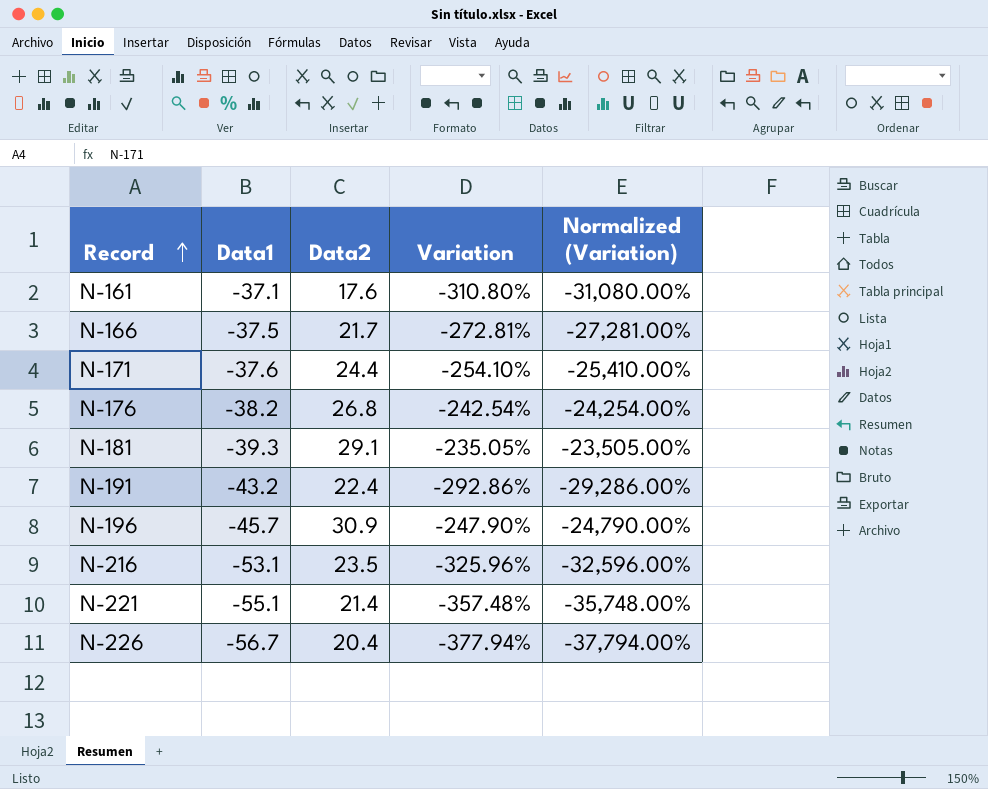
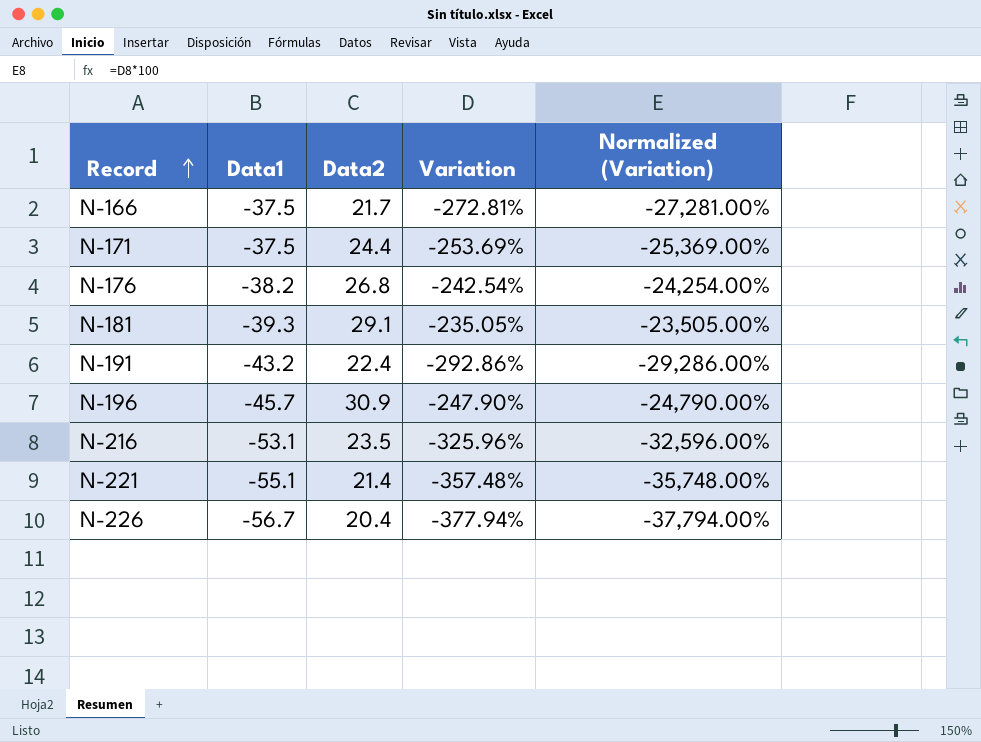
row N-161: -37.1 | 17.6 | -310.80% | -31,080.00% -> none
N-171 | Data1: -37.6 -> -37.5
N-171 | Variation: -254.10% -> -253.69%
N-171 | Normalized (Variation): -25,410.00% -> -25,369.00%

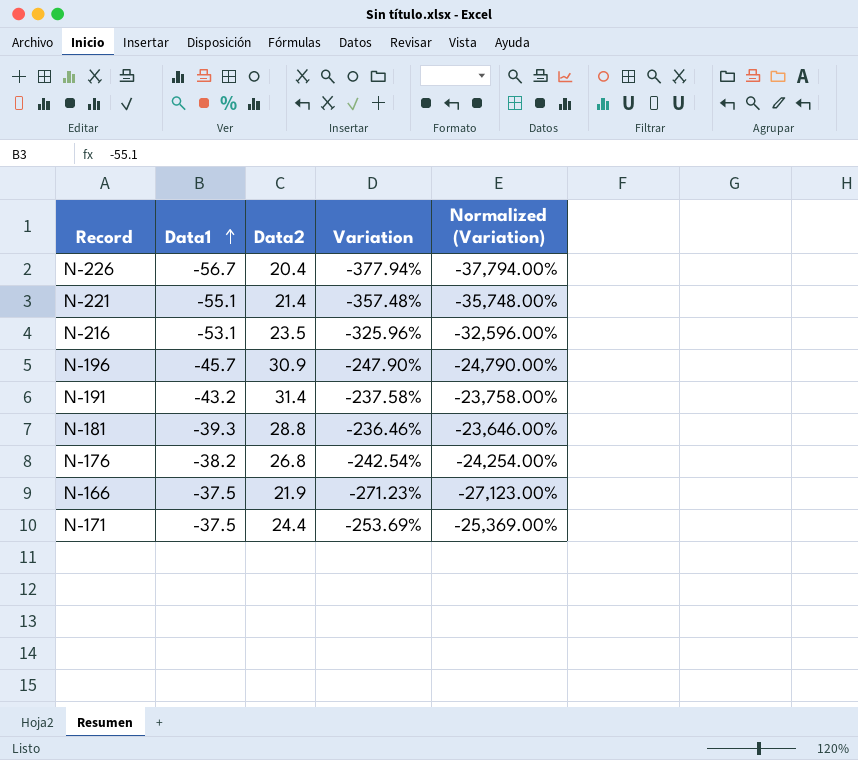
row order: Record ascending -> Data1 ascending
N-191 | Data2: 22.4 -> 31.4
N-191 | Variation: -292.86% -> -237.58%
N-191 | Normalized (Variation): -29,286.00% -> -23,758.00%
N-181 | Data2: 29.1 -> 28.8
N-181 | Variation: -235.05% -> -236.46%
N-181 | Normalized (Variation): -23,505.00% -> -23,646.00%
N-166 | Data2: 21.7 -> 21.9
N-166 | Variation: -272.81% -> -271.23%
N-166 | Normalized (Variation): -27,281.00% -> -27,123.00%

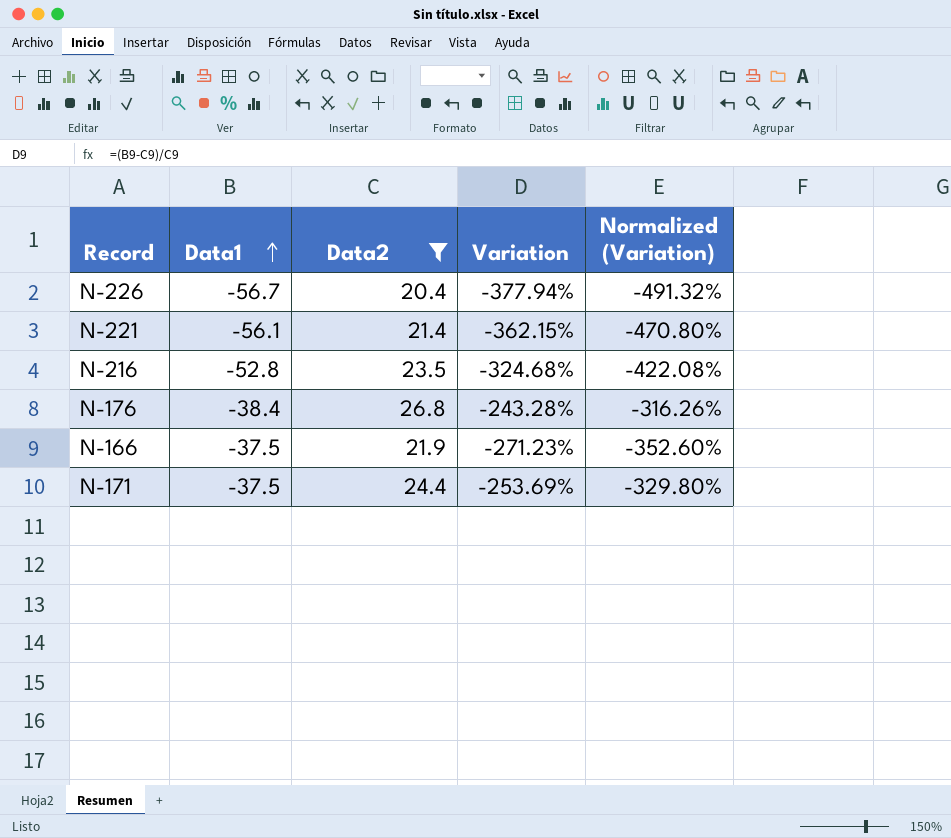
filter: none -> Data2 <= 26.8
column Normalized (Variation) | formula: [Variation] * 100 -> [Variation] * 1.3
N-221 | Data1: -55.1 -> -56.1
N-221 | Variation: -357.48% -> -362.15%
N-216 | Data1: -53.1 -> -52.8
N-216 | Variation: -325.96% -> -324.68%
N-176 | Data1: -38.2 -> -38.4
N-176 | Variation: -242.54% -> -243.28%

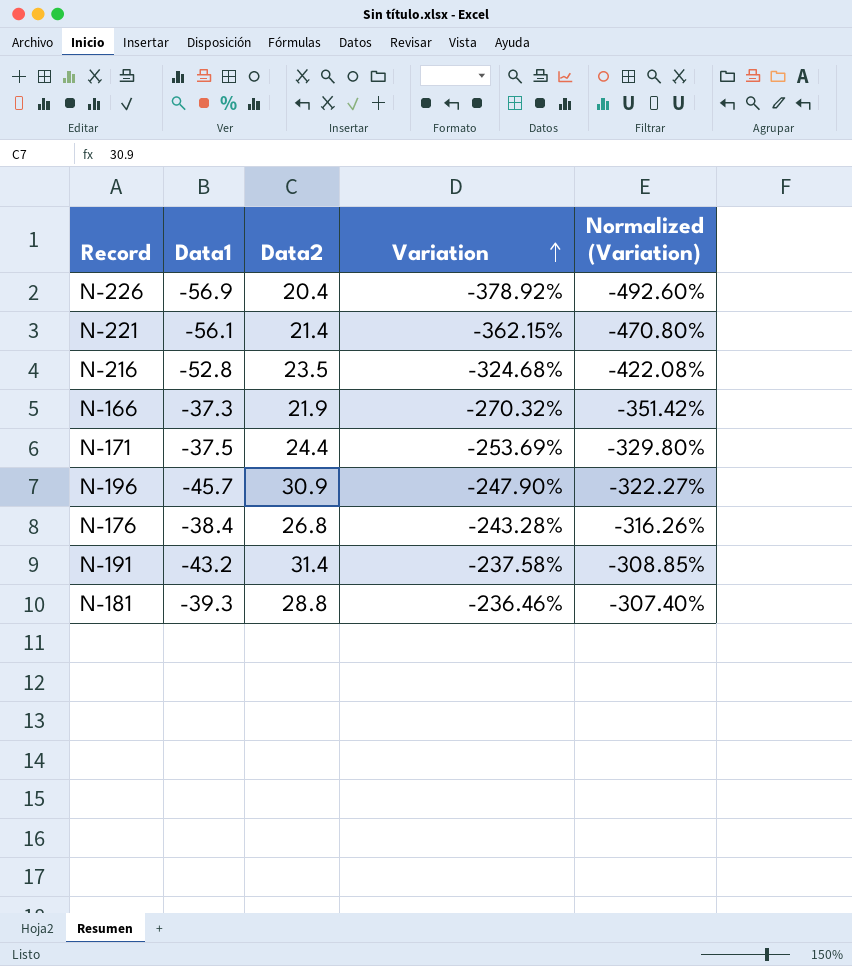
filter: Data2 <= 26.8 -> none
row order: Data1 ascending -> Variation ascending
N-226 | Data1: -56.7 -> -56.9
N-226 | Variation: -377.94% -> -378.92%
N-226 | Normalized (Variation): -491.32% -> -492.60%
N-166 | Data1: -37.5 -> -37.3
N-166 | Variation: -271.23% -> -270.32%
N-166 | Normalized (Variation): -352.60% -> -351.42%

